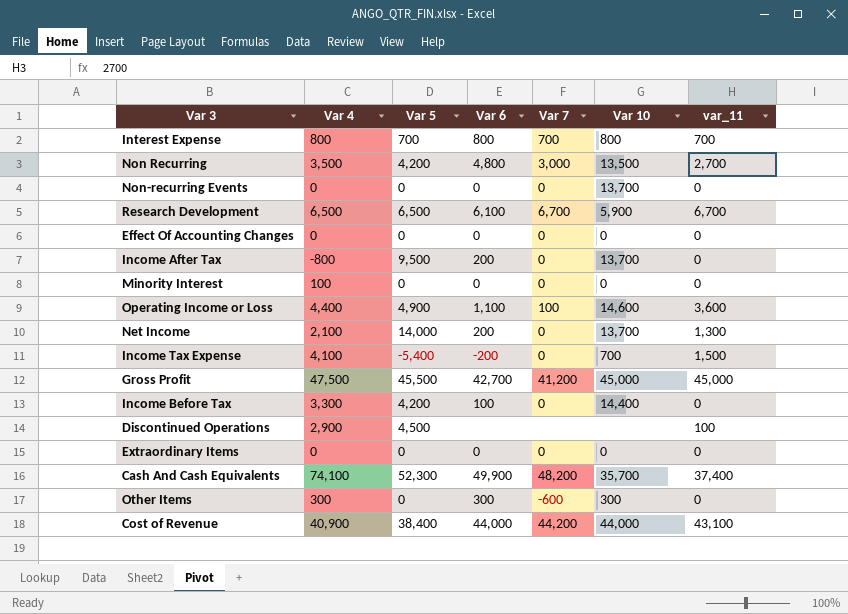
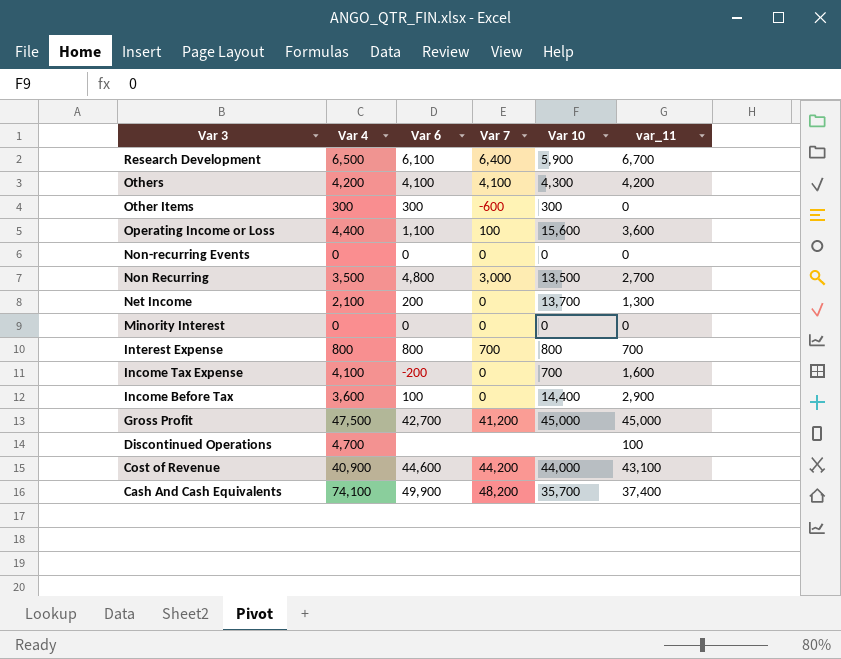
row order: none -> Var 3 descending
column Var 5 | position: 3 -> none
row Effect Of Accounting Changes: 0 | 0 | 0 | 0 | 0 | 0 -> none
row Income After Tax: -800 | 9,500 | 200 | 0 | 13,700 | 0 -> none
row Extraordinary Items: 0 | 0 | 0 | 0 | 0 | 0 -> none
Research Development | Var 7: 6,700 -> 6,400
row Others: none -> 4,200 | 4,100 | 4,100 | 4,300 | 4,200
Operating Income or Loss | Var 10: 14,600 -> 15,600
Non-recurring Events | Var 10: 13,700 -> 0
Minority Interest | Var 4: 100 -> 0
Income Tax Expense | var_11: 1,500 -> 1,600
Income Before Tax | Var 4: 3,300 -> 3,600
Income Before Tax | var_11: 0 -> 2,900
Discontinued Operations | Var 4: 2,900 -> 4,700
Cost of Revenue | Var 6: 44,000 -> 44,600

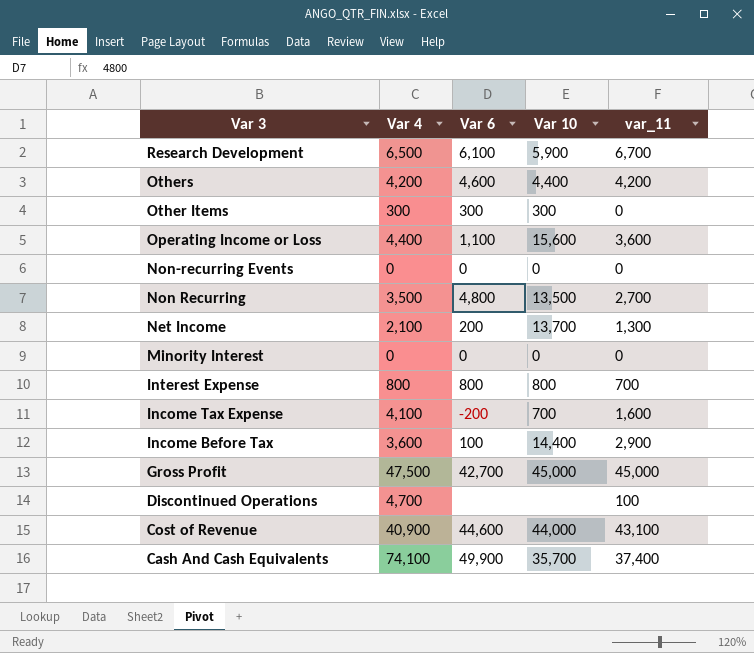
column Var 7 | position: 4 -> none
Others | Var 6: 4,100 -> 4,600
Others | Var 10: 4,300 -> 4,400

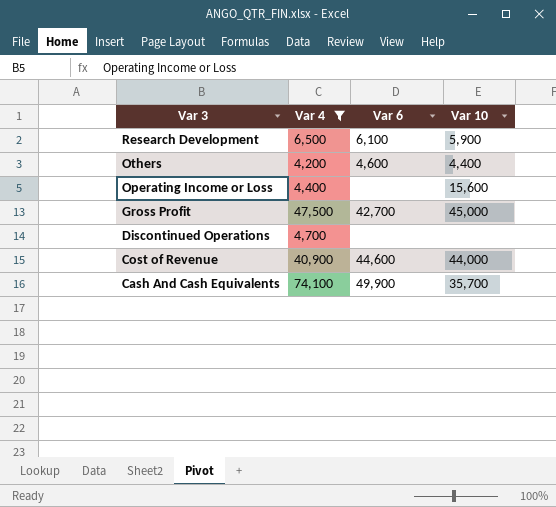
filter: none -> Var 4 >= 4,200
column var_11 | position: 5 -> none
Operating Income or Loss | Var 6: 1,100 -> none

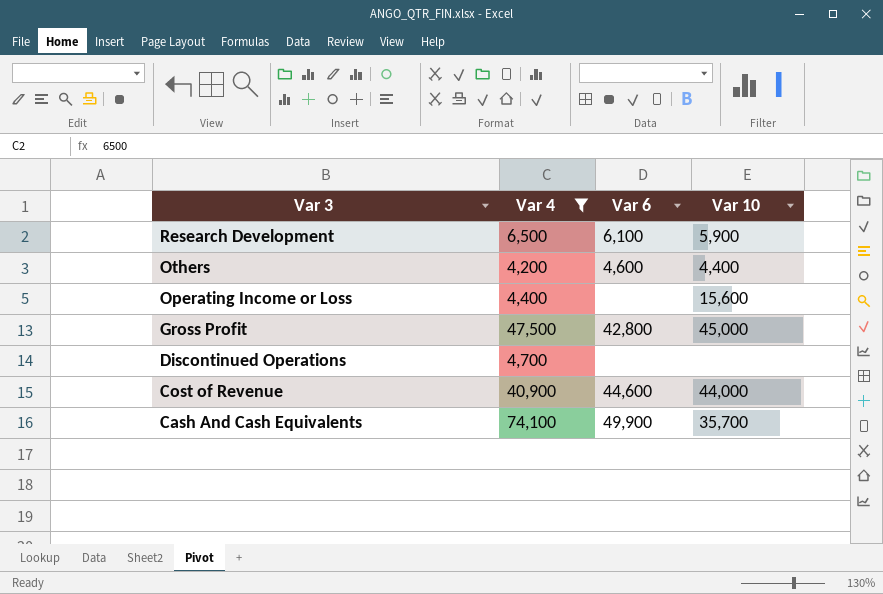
Gross Profit | Var 6: 42,700 -> 42,800

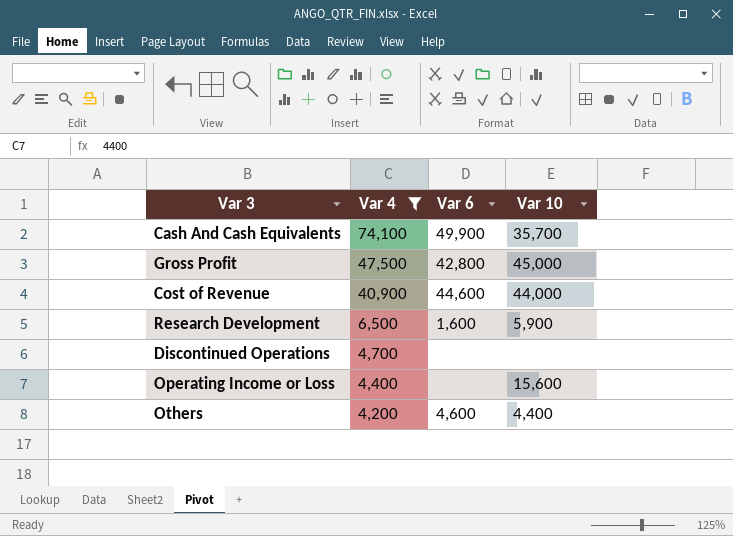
row order: Var 3 descending -> Var 4 descending
Research Development | Var 6: 6,100 -> 1,600

